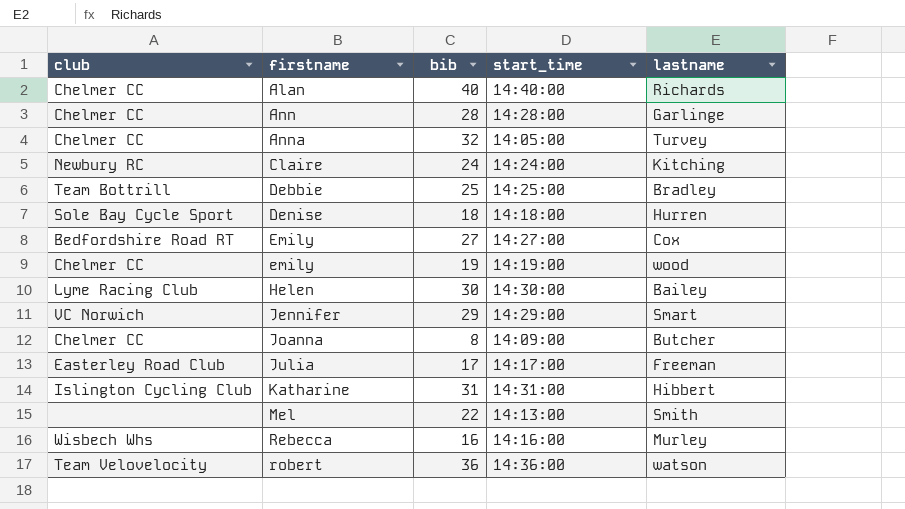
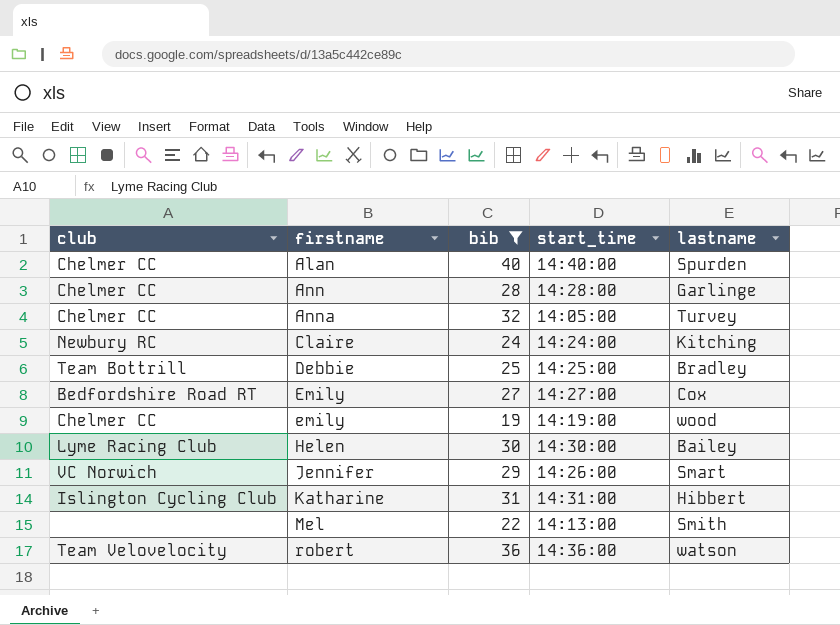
filter: none -> bib >= 19
Alan | lastname: Richards -> Spurden
Jennifer | start_time: 14:29:00 -> 14:26:00

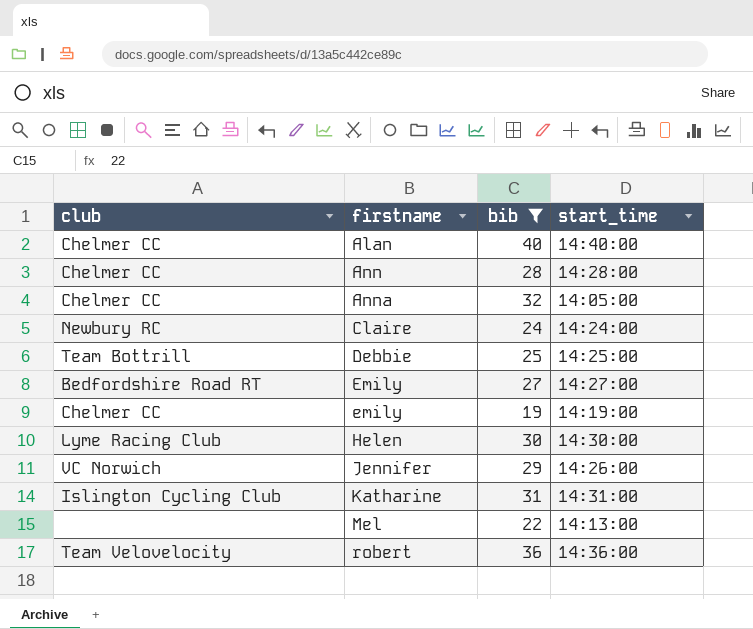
column lastname | position: 5 -> none

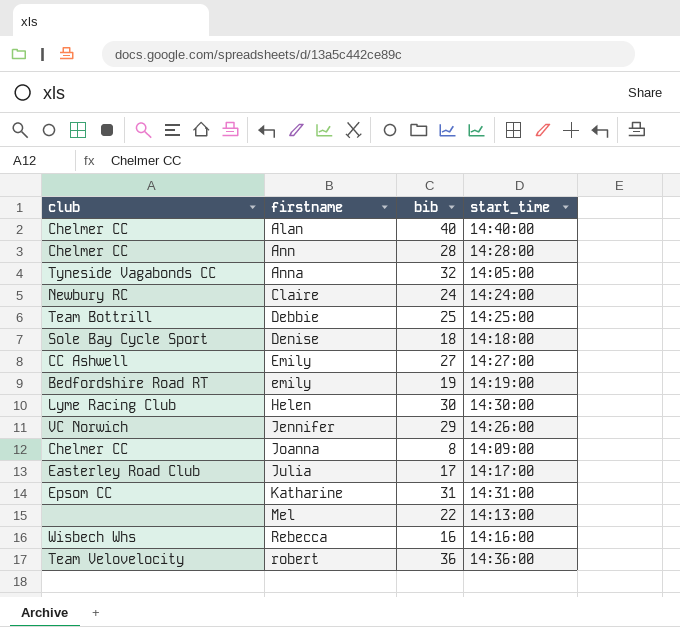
filter: bib >= 19 -> none
Anna | club: Chelmer CC -> Tyneside Vagabonds CC
Emily | club: Bedfordshire Road RT -> CC Ashwell
emily | club: Chelmer CC -> Bedfordshire Road RT
Katharine | club: Islington Cycling Club -> Epsom CC

